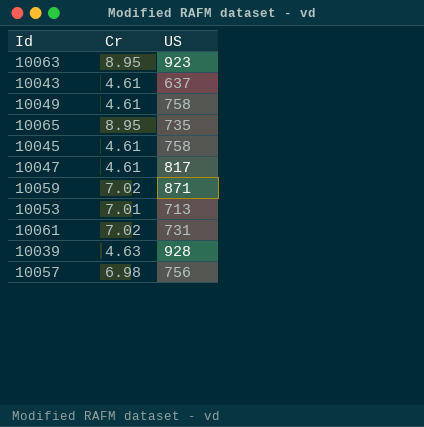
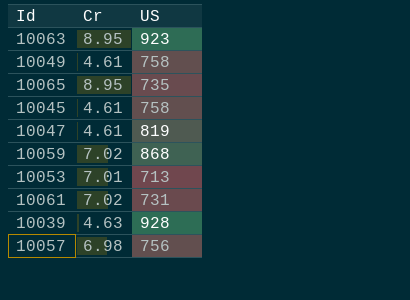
row 10043: 4.61 | 637 -> none
10047 | US: 817 -> 819
10059 | US: 871 -> 868

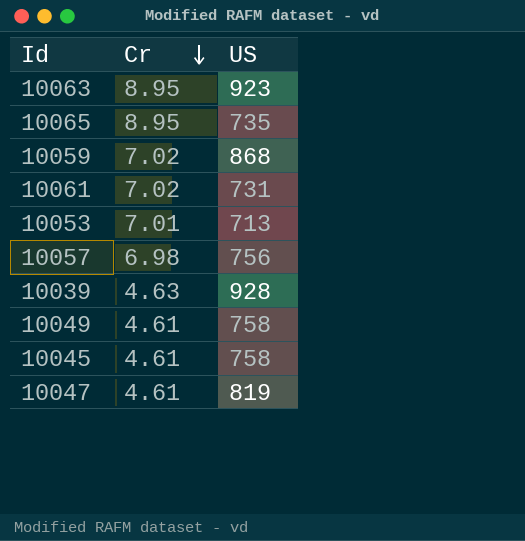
row order: none -> Cr descending

